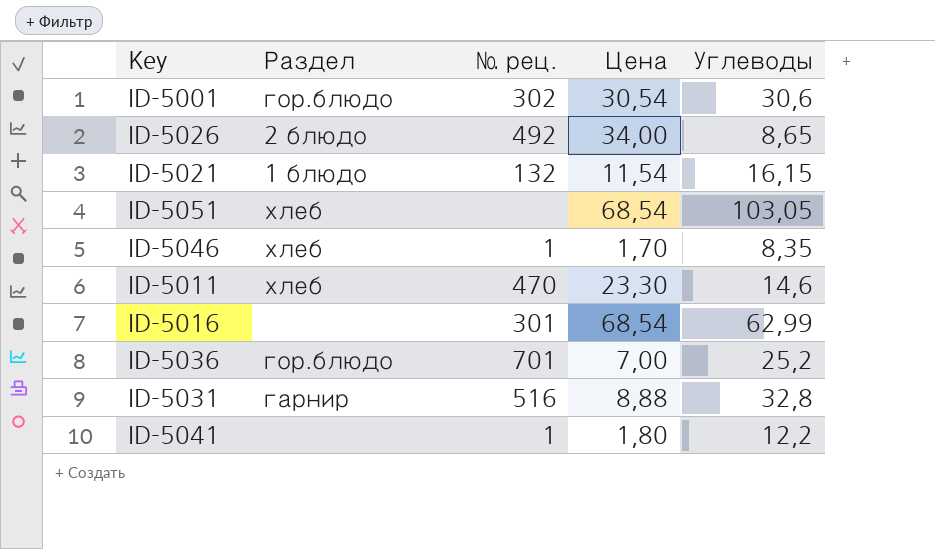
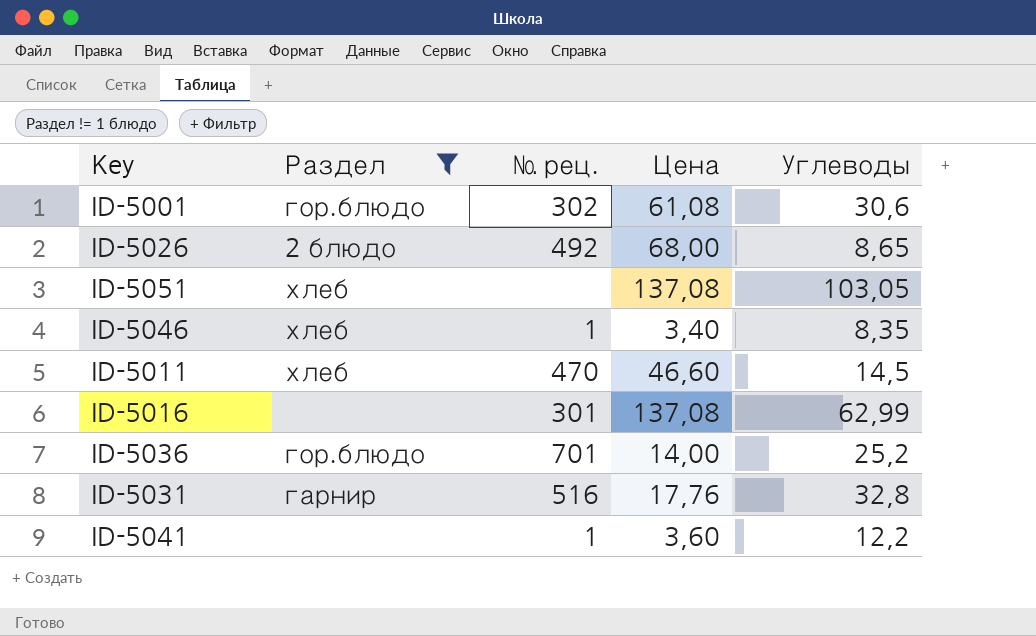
filter: none -> Раздел != 1 блюдо
ID-5001 | Цена: 30,54 -> 61,08
ID-5026 | Цена: 34,00 -> 68,00
ID-5051 | Цена: 68,54 -> 137,08
ID-5046 | Цена: 1,70 -> 3,40
ID-5011 | Цена: 23,30 -> 46,60
ID-5011 | Углеводы: 14,6 -> 14,5
ID-5016 | Цена: 68,54 -> 137,08
ID-5036 | Цена: 7,00 -> 14,00
ID-5031 | Цена: 8,88 -> 17,76
ID-5041 | Цена: 1,80 -> 3,60

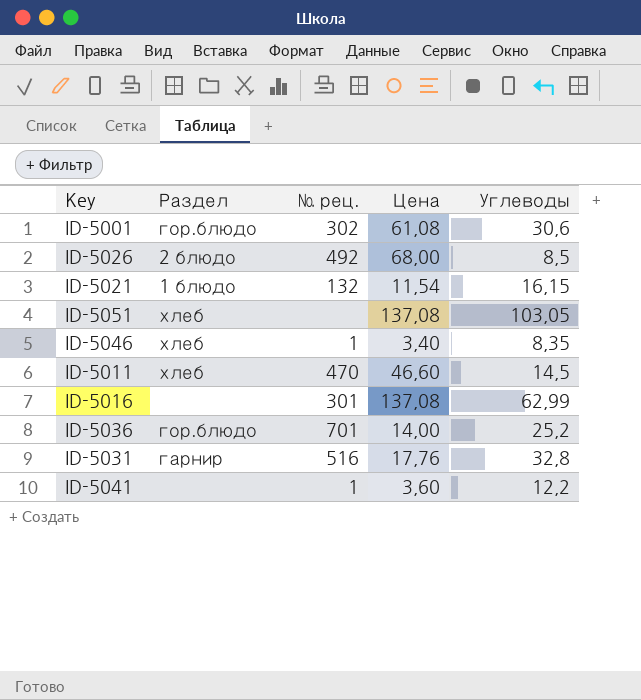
filter: Раздел != 1 блюдо -> none
ID-5026 | Углеводы: 8,65 -> 8,5

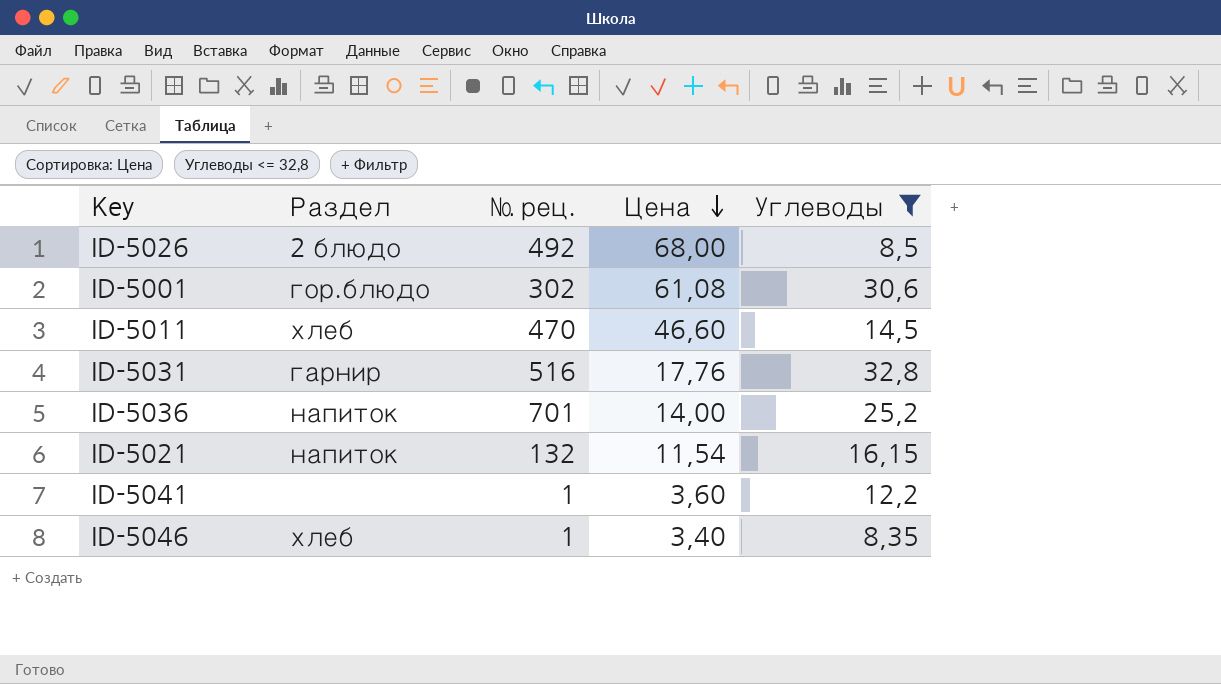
filter: none -> Углеводы <= 32,8
row order: none -> Цена descending
ID-5036 | Раздел: гор.блюдо -> напиток
ID-5021 | Раздел: 1 блюдо -> напиток

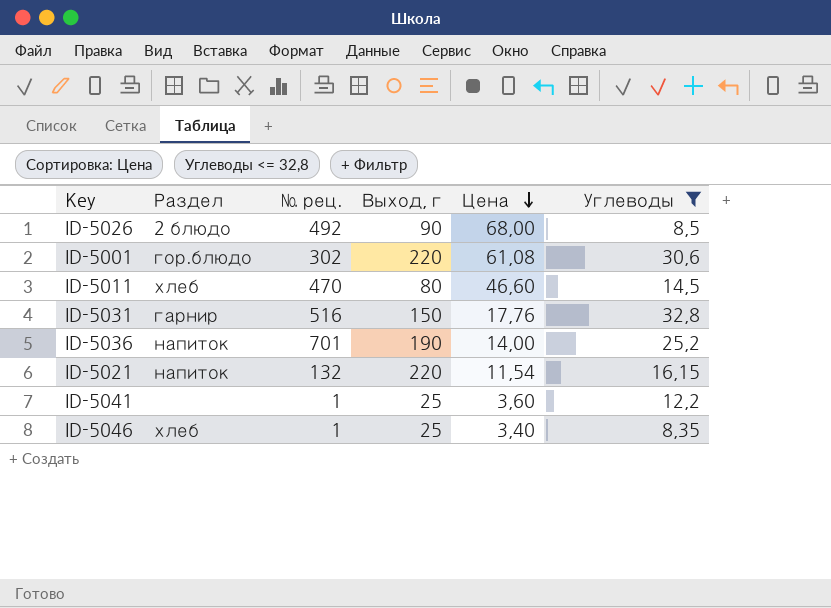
column Выход, г | position: none -> 4

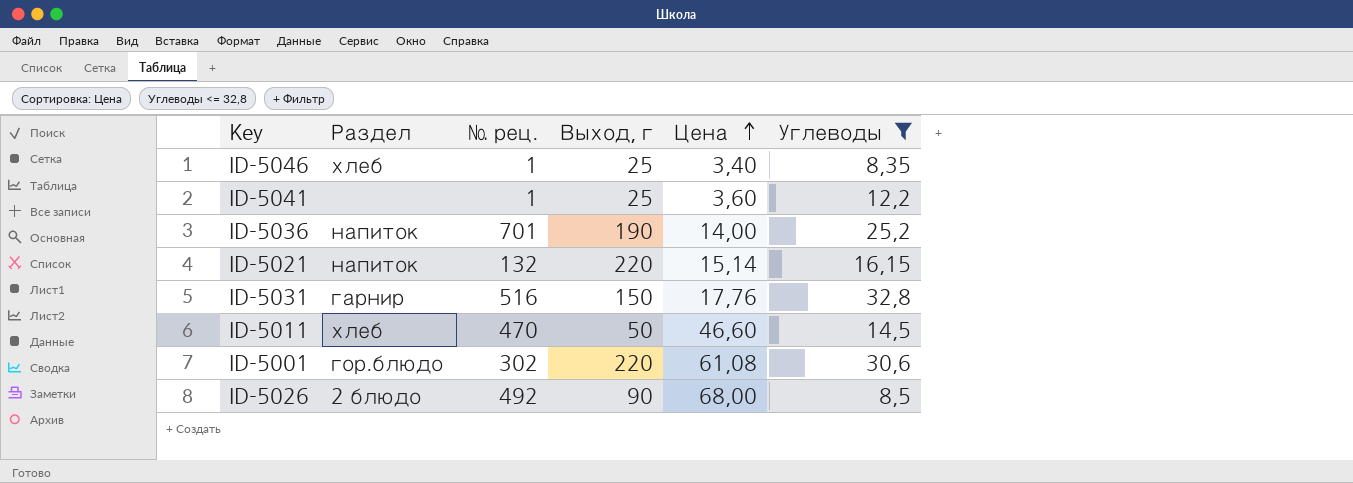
row order: Цена descending -> Цена ascending
ID-5021 | Цена: 11,54 -> 15,14
ID-5011 | Выход, г: 80 -> 50

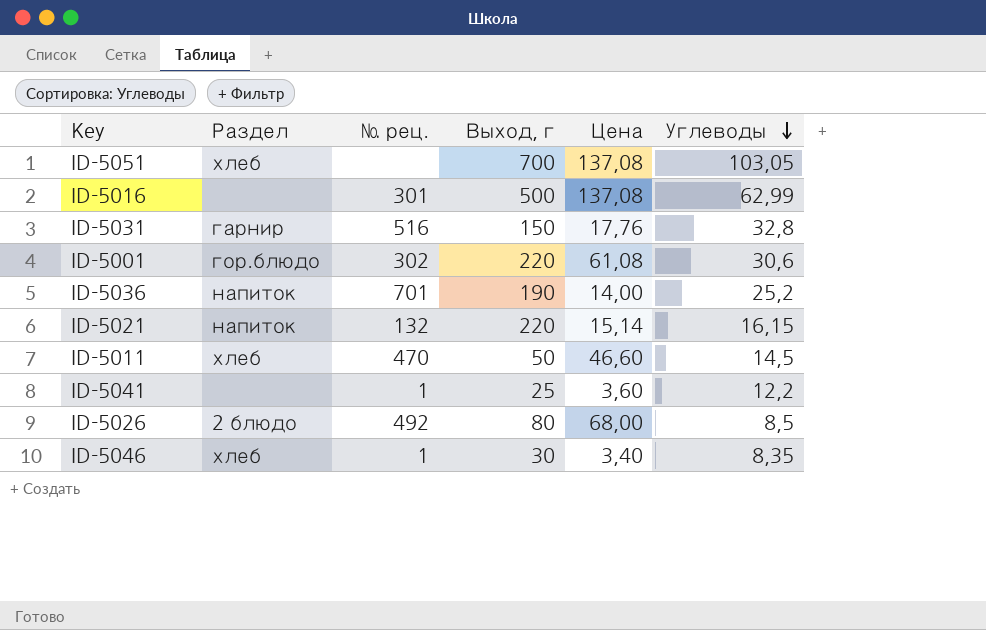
filter: Углеводы <= 32,8 -> none
row order: Цена ascending -> Углеводы descending
ID-5026 | Выход, г: 90 -> 80
ID-5046 | Выход, г: 25 -> 30

